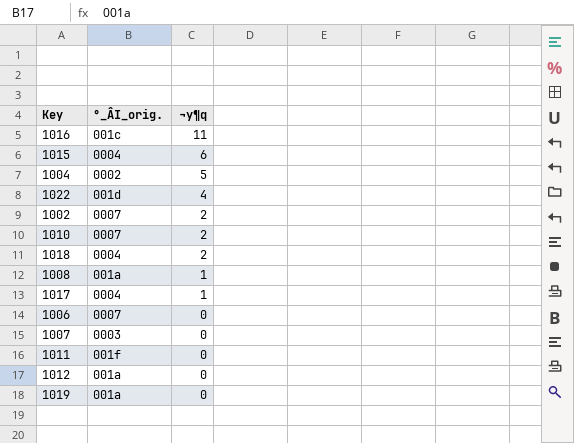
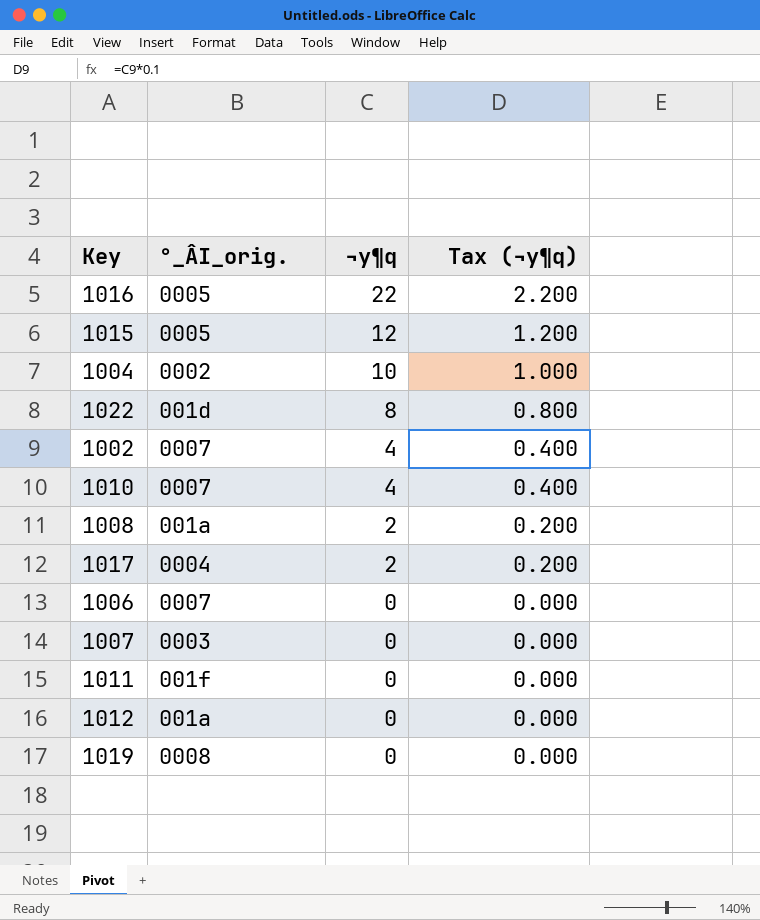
column Tax (¬y¶q) | formula: none -> [¬y¶q] * 0.1
row 1018: 0004 | 2 -> none
1016 | °_ÂI_orig.: 001c -> 0005
1016 | ¬y¶q: 11 -> 22
1015 | °_ÂI_orig.: 0004 -> 0005
1015 | ¬y¶q: 6 -> 12
1004 | ¬y¶q: 5 -> 10
1022 | ¬y¶q: 4 -> 8
1002 | ¬y¶q: 2 -> 4
1010 | ¬y¶q: 2 -> 4
1008 | ¬y¶q: 1 -> 2
1017 | ¬y¶q: 1 -> 2
1019 | °_ÂI_orig.: 001a -> 0008

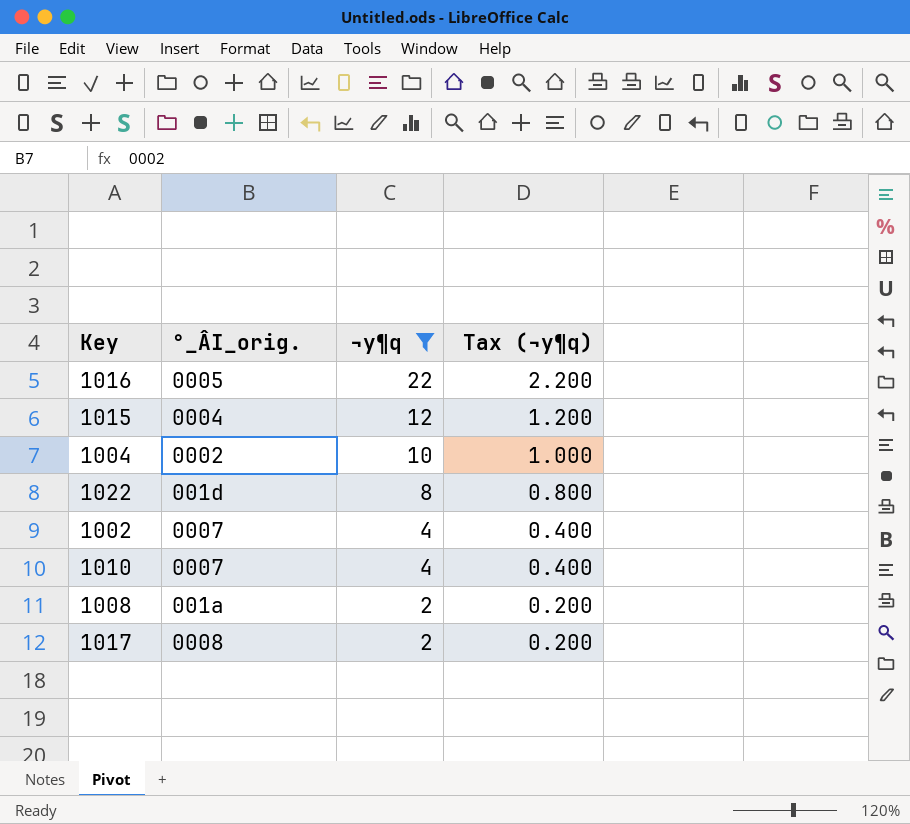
filter: none -> ¬y¶q != 0
1015 | °_ÂI_orig.: 0005 -> 0004
1017 | °_ÂI_orig.: 0004 -> 0008

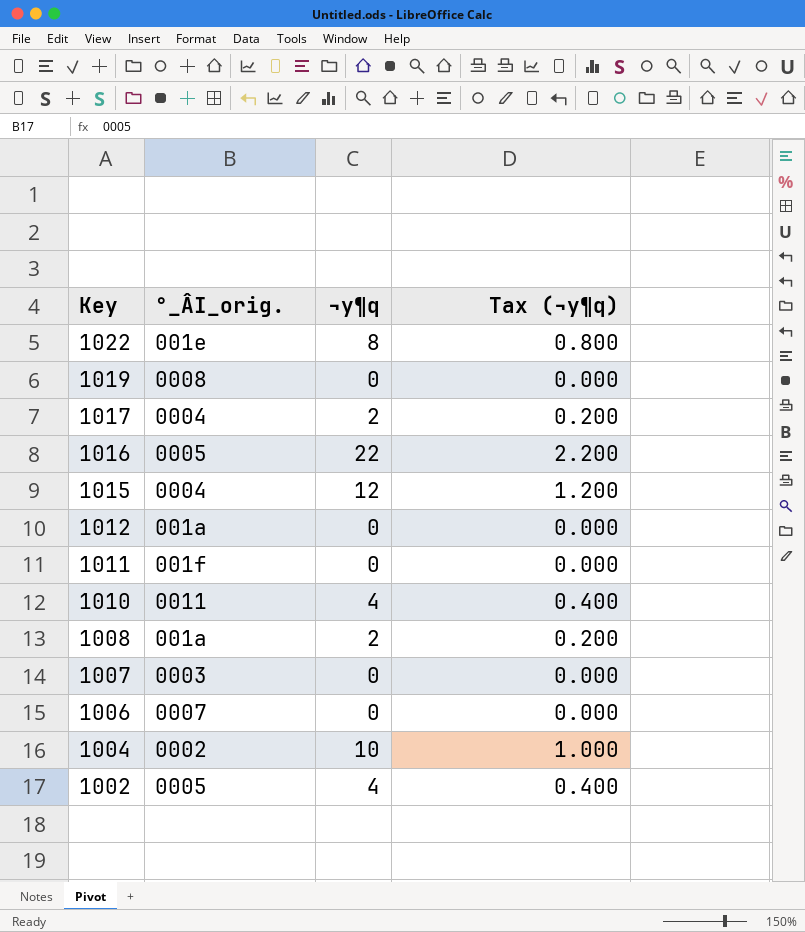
filter: ¬y¶q != 0 -> none
row order: ¬y¶q descending -> Key descending
1022 | °_ÂI_orig.: 001d -> 001e
1017 | °_ÂI_orig.: 0008 -> 0004
1010 | °_ÂI_orig.: 0007 -> 0011
1002 | °_ÂI_orig.: 0007 -> 0005

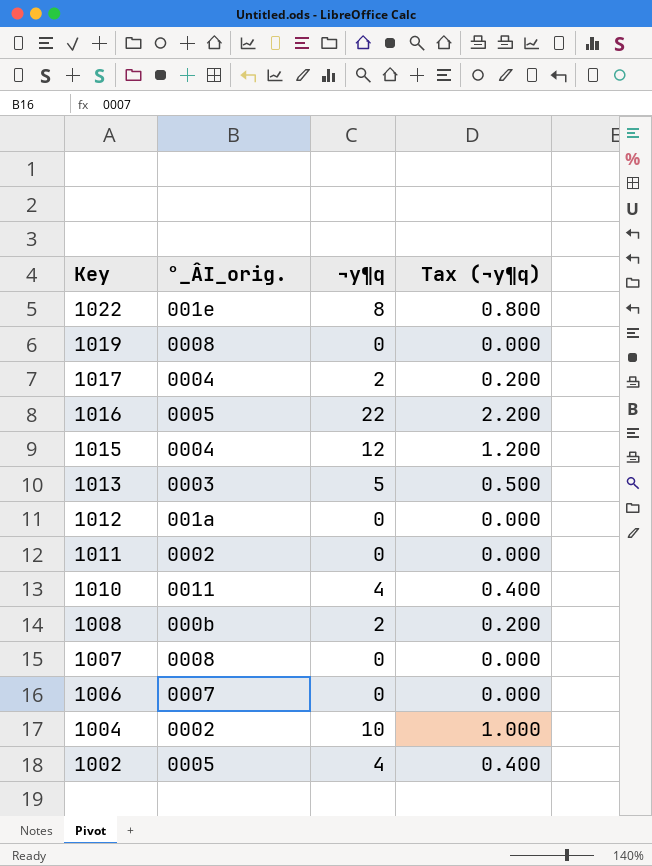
row 1013: none -> 0003 | 5 | 0.500
1011 | °_ÂI_orig.: 001f -> 0002
1008 | °_ÂI_orig.: 001a -> 000b
1007 | °_ÂI_orig.: 0003 -> 0008

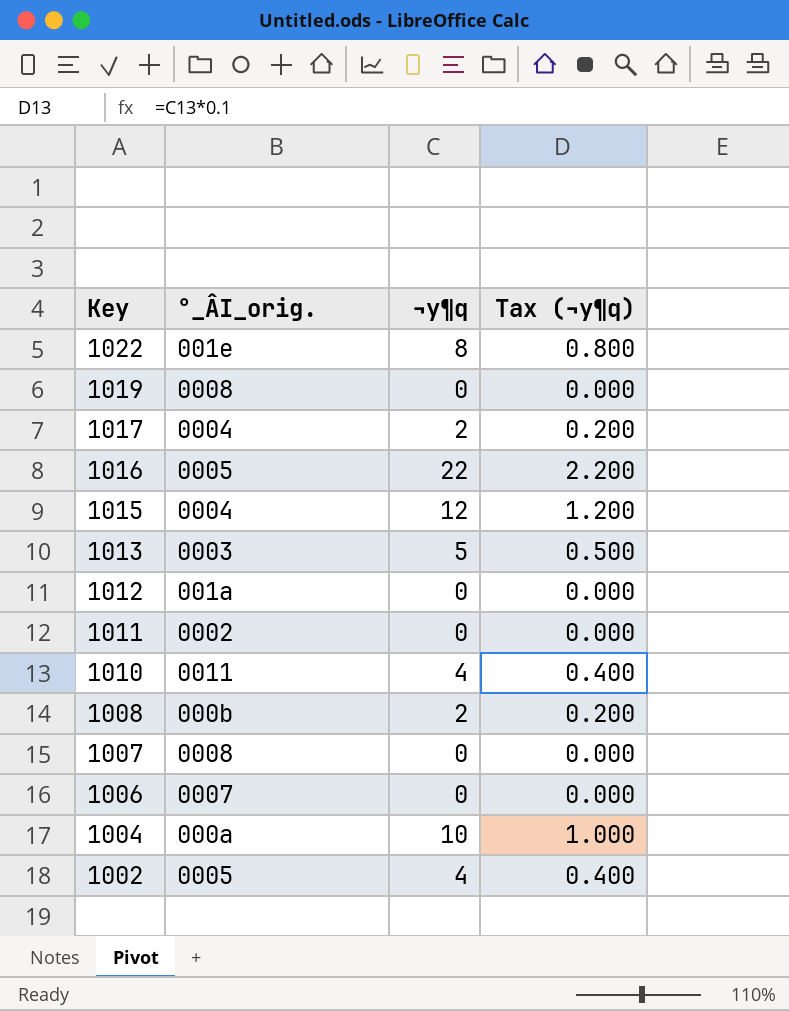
1004 | °_ÂI_orig.: 0002 -> 000a

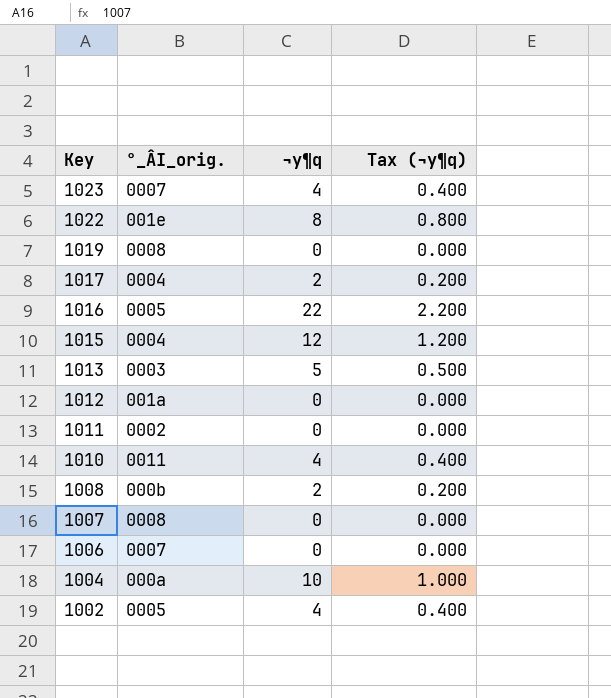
row 1023: none -> 0007 | 4 | 0.400

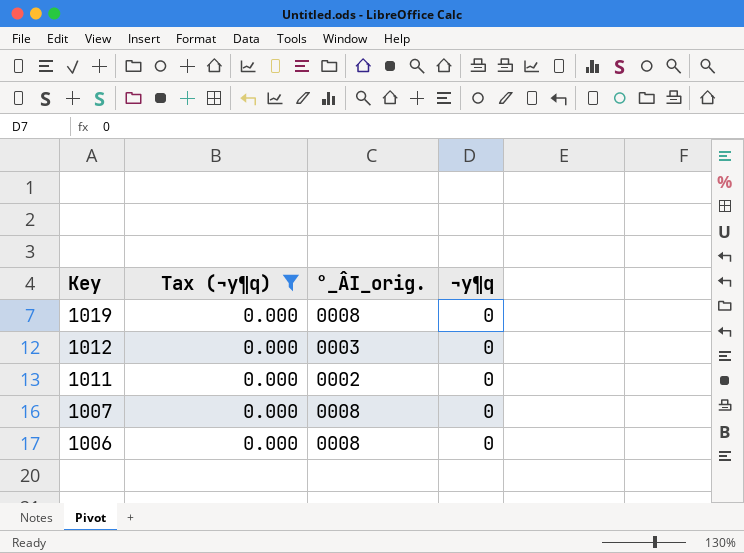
filter: none -> Tax (¬y¶q) = 0.000
column Tax (¬y¶q) | position: 4 -> 2
1012 | °_ÂI_orig.: 001a -> 0003
1006 | °_ÂI_orig.: 0007 -> 0008

